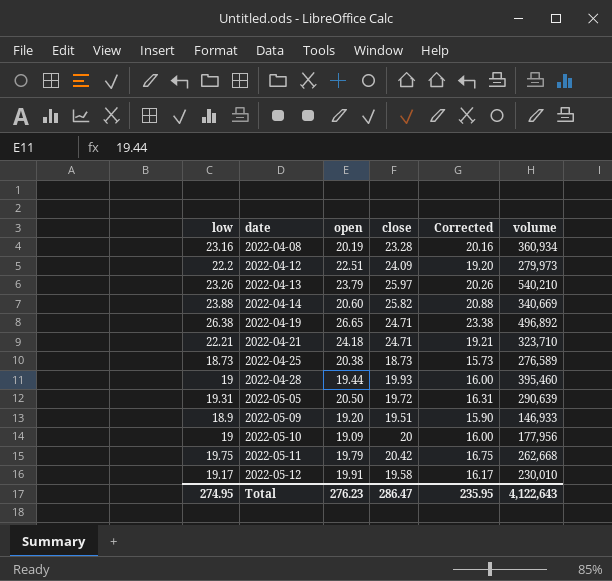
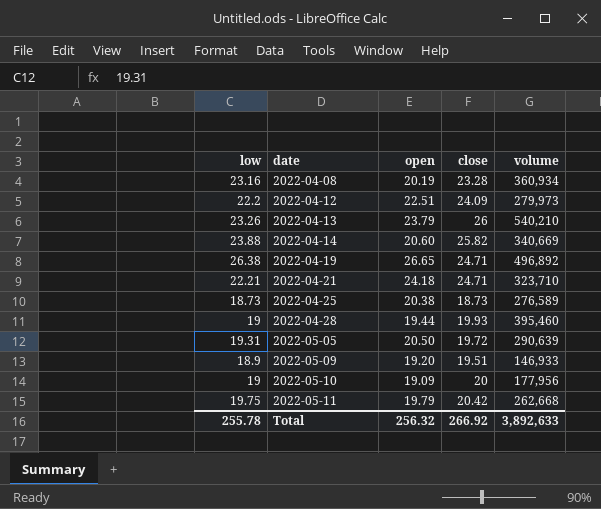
column Corrected | formula: [low] - 3 -> none
row 2022-05-12: 19.17 | 19.91 | 19.58 | 16.17 | 230,010 -> none
2022-04-13 | close: 25.97 -> 26
Total | low: 274.95 -> 255.78
Total | open: 276.23 -> 256.32
Total | close: 286.47 -> 266.92
Total | volume: 4,122,643 -> 3,892,633

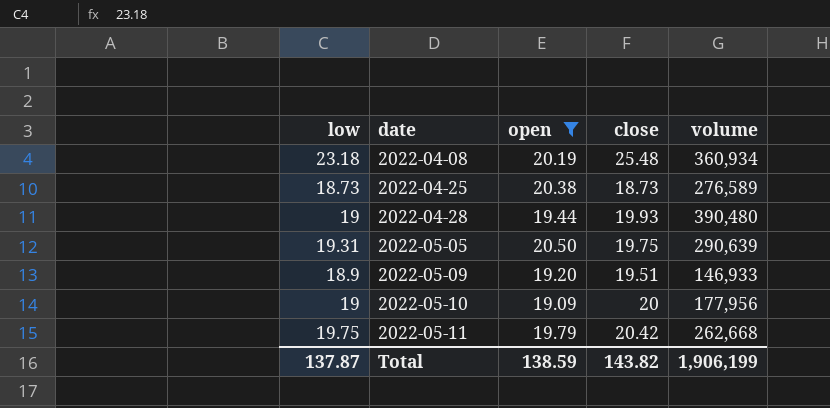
filter: none -> open <= 20.50
2022-04-08 | low: 23.16 -> 23.18
2022-04-08 | close: 23.28 -> 25.48
2022-04-28 | volume: 395,460 -> 390,480
2022-05-05 | close: 19.72 -> 19.75
Total | low: 255.78 -> 137.87
Total | open: 256.32 -> 138.59
Total | close: 266.92 -> 143.82
Total | volume: 3,892,633 -> 1,906,199

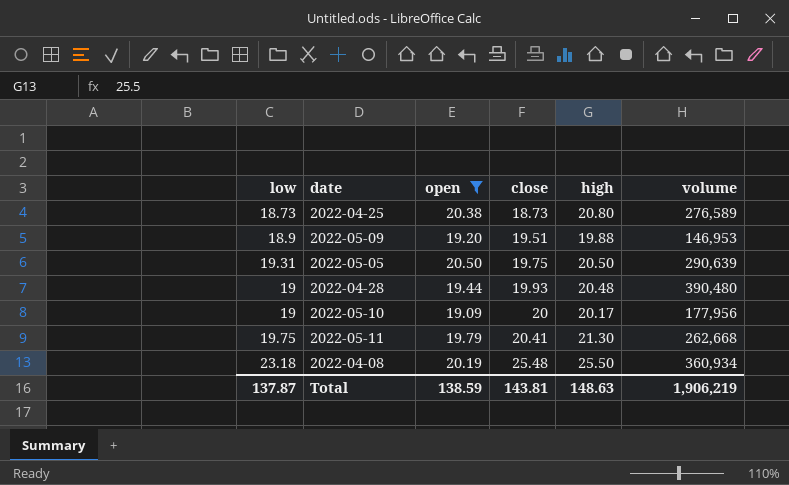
row order: date ascending -> close ascending
column high | position: none -> 5
2022-05-09 | volume: 146,933 -> 146,953
2022-05-11 | close: 20.42 -> 20.41
Total | close: 143.82 -> 143.81
Total | volume: 1,906,199 -> 1,906,219

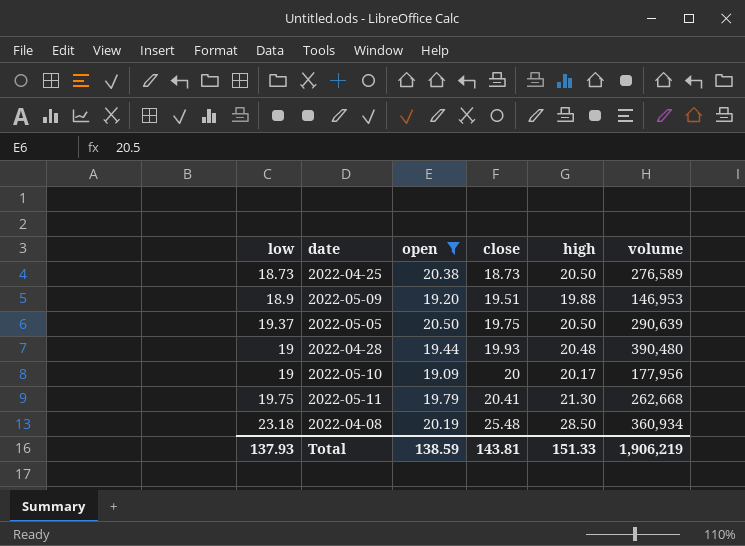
2022-04-25 | high: 20.80 -> 20.50
2022-05-05 | low: 19.31 -> 19.37
2022-04-08 | high: 25.50 -> 28.50
Total | low: 137.87 -> 137.93
Total | high: 148.63 -> 151.33

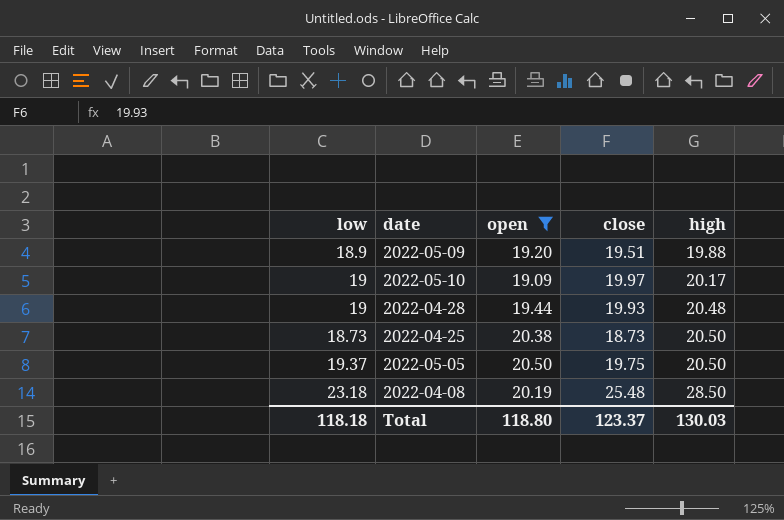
row order: close ascending -> high ascending
column volume | position: 6 -> none
row 2022-05-11: 19.75 | 19.79 | 20.41 | 21.30 | 262,668 -> none
2022-05-10 | close: 20 -> 19.97
Total | low: 137.93 -> 118.18
Total | open: 138.59 -> 118.80
Total | close: 143.81 -> 123.37
Total | high: 151.33 -> 130.03

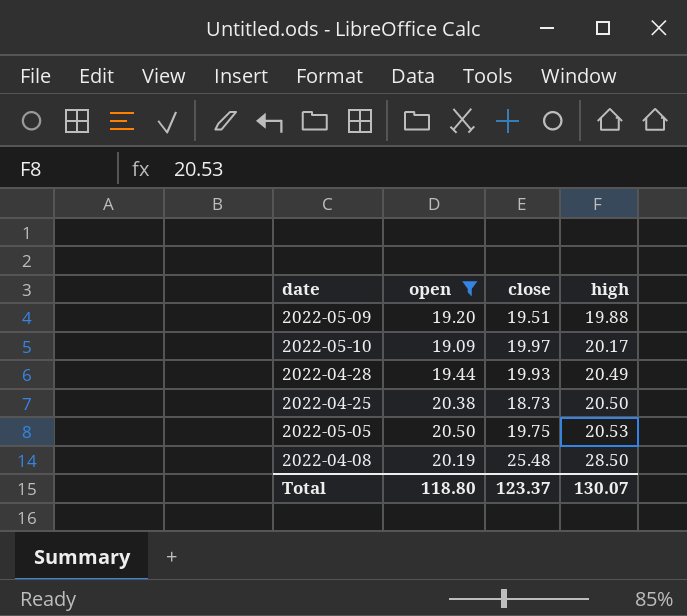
column low | position: 1 -> none
2022-04-28 | high: 20.48 -> 20.49
2022-05-05 | high: 20.50 -> 20.53
Total | high: 130.03 -> 130.07

